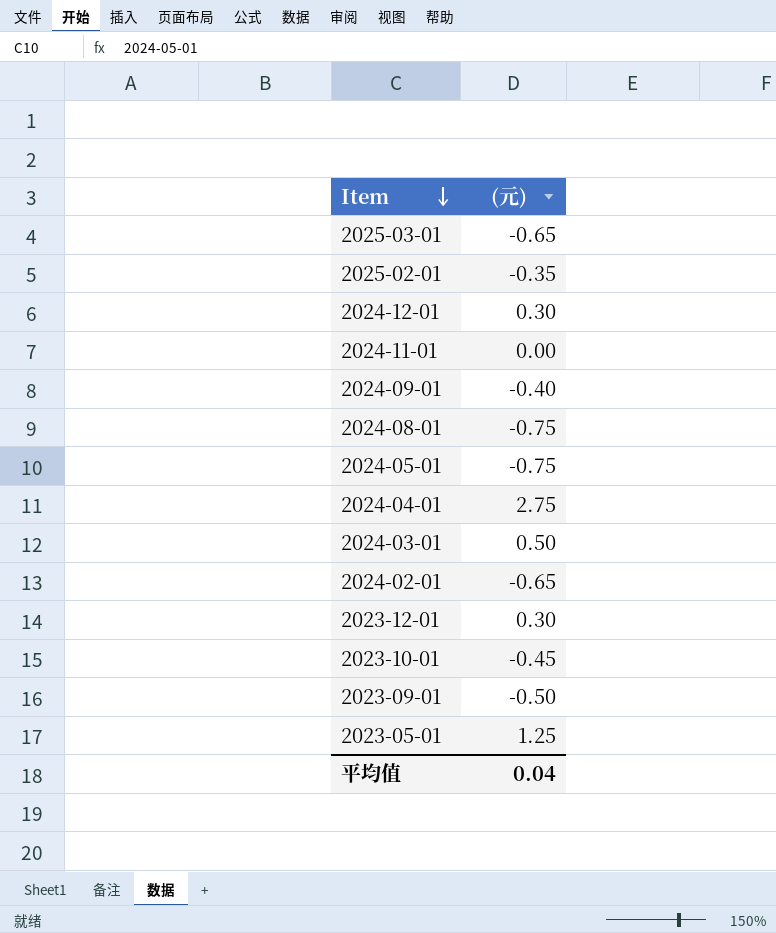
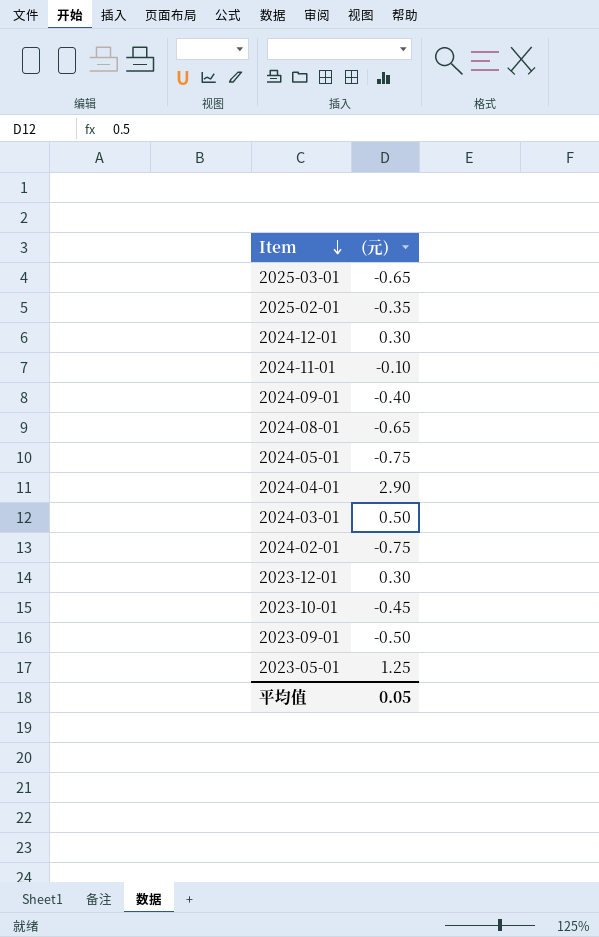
2024-11-01 | (元): 0.00 -> -0.10
2024-08-01 | (元): -0.75 -> -0.65
2024-04-01 | (元): 2.75 -> 2.90
2024-02-01 | (元): -0.65 -> -0.75
平均值 | (元): 0.04 -> 0.05

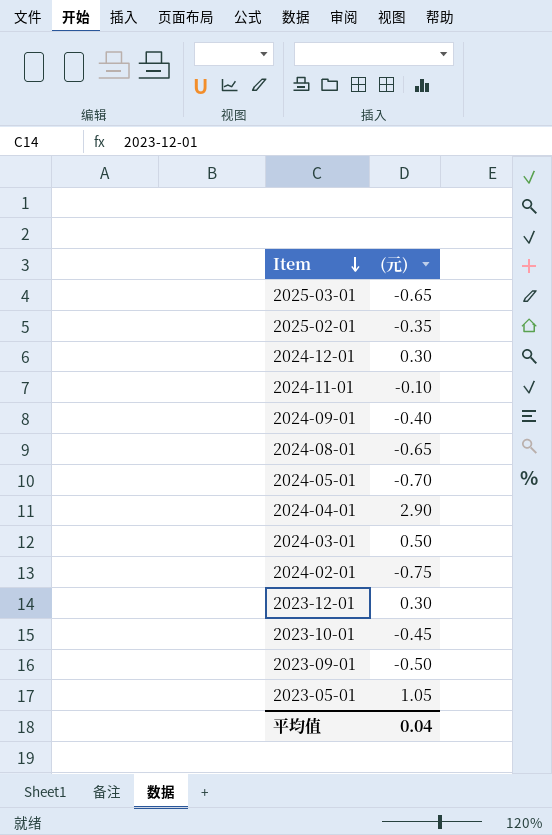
2024-05-01 | (元): -0.75 -> -0.70
2023-05-01 | (元): 1.25 -> 1.05
平均值 | (元): 0.05 -> 0.04

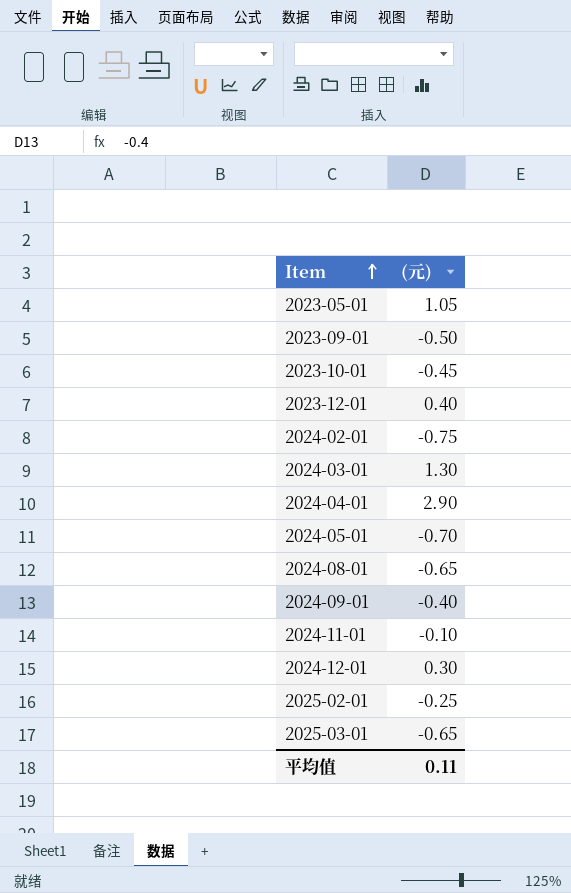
row order: Item descending -> Item ascending
2023-12-01 | (元): 0.30 -> 0.40
2024-03-01 | (元): 0.50 -> 1.30
2025-02-01 | (元): -0.35 -> -0.25
平均值 | (元): 0.04 -> 0.11

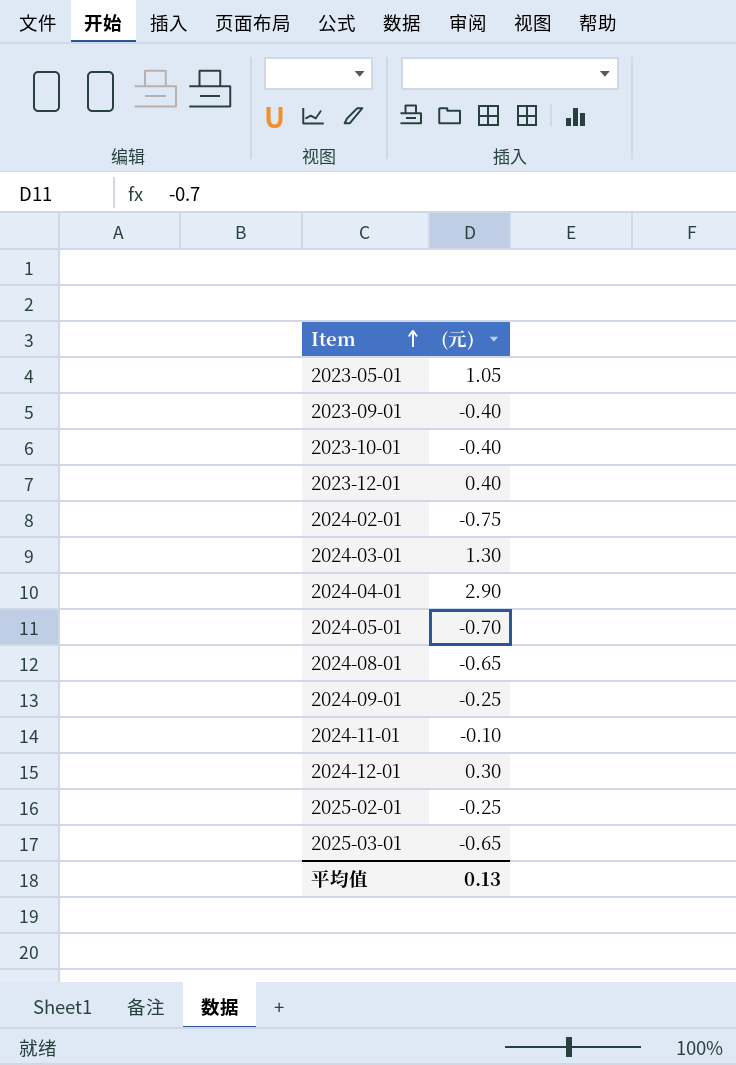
2023-09-01 | (元): -0.50 -> -0.40
2023-10-01 | (元): -0.45 -> -0.40
2024-09-01 | (元): -0.40 -> -0.25
平均值 | (元): 0.11 -> 0.13

